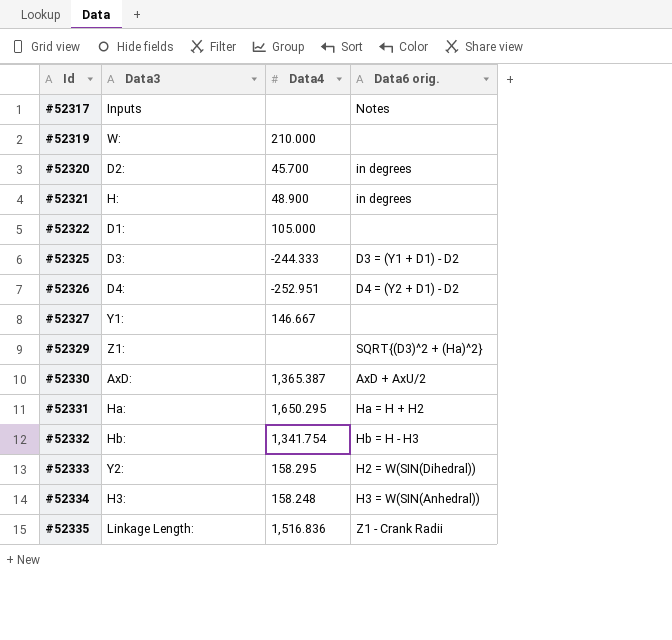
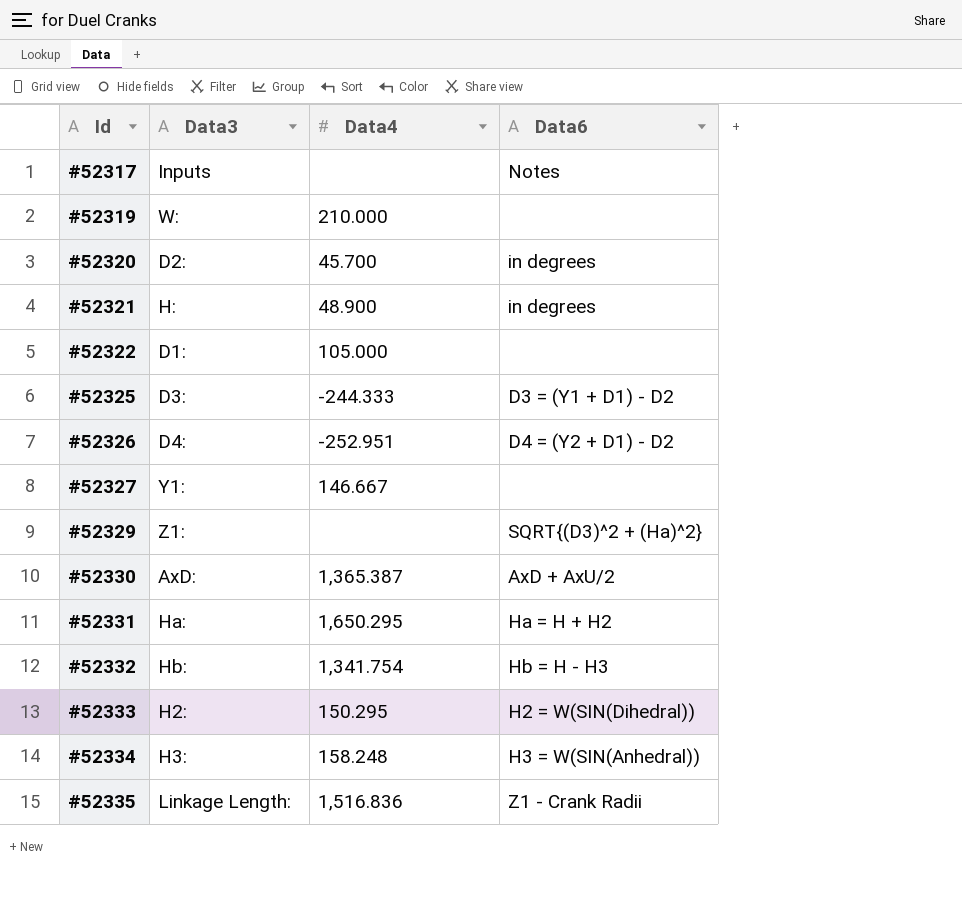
column name: Data6 orig. -> Data6
#52333 | Data3: Y2: -> H2:
#52333 | Data4: 158.295 -> 150.295

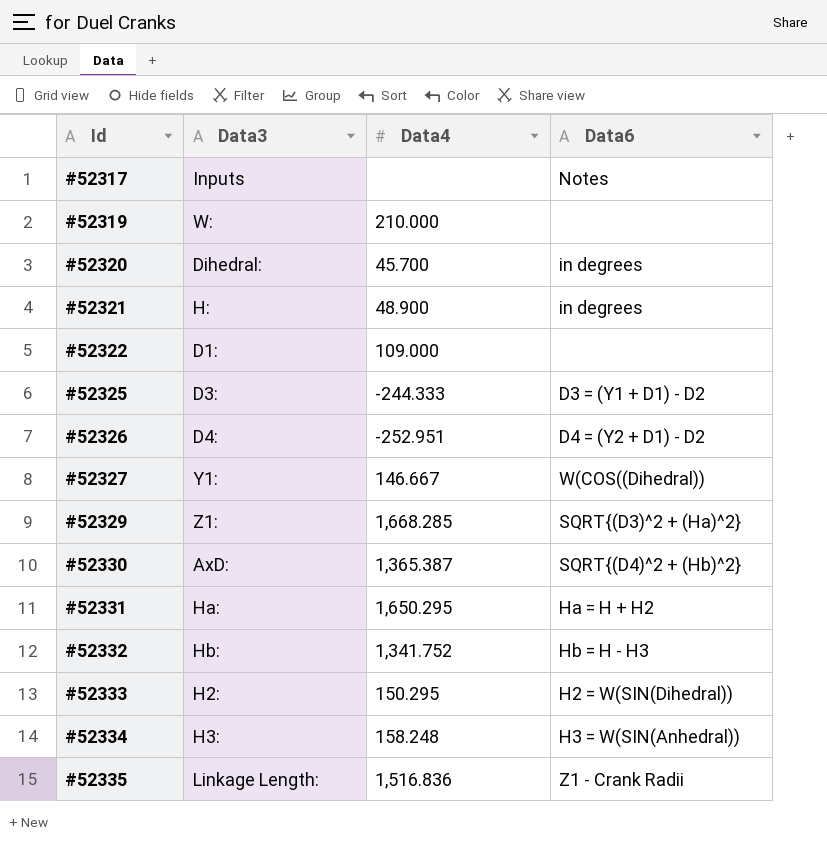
#52320 | Data3: D2: -> Dihedral:
#52322 | Data4: 105.000 -> 109.000
#52327 | Data6: none -> W(COS((Dihedral))
#52329 | Data4: none -> 1,668.285
#52330 | Data6: AxD + AxU/2 -> SQRT{(D4)^2 + (Hb)^2}
#52332 | Data4: 1,341.754 -> 1,341.752

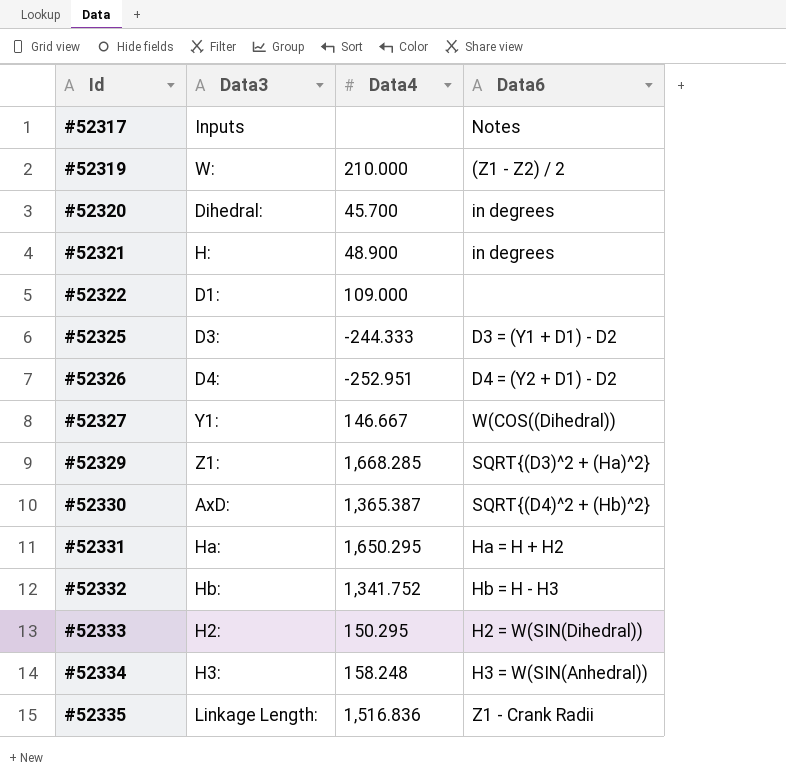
#52319 | Data6: none -> (Z1 - Z2) / 2

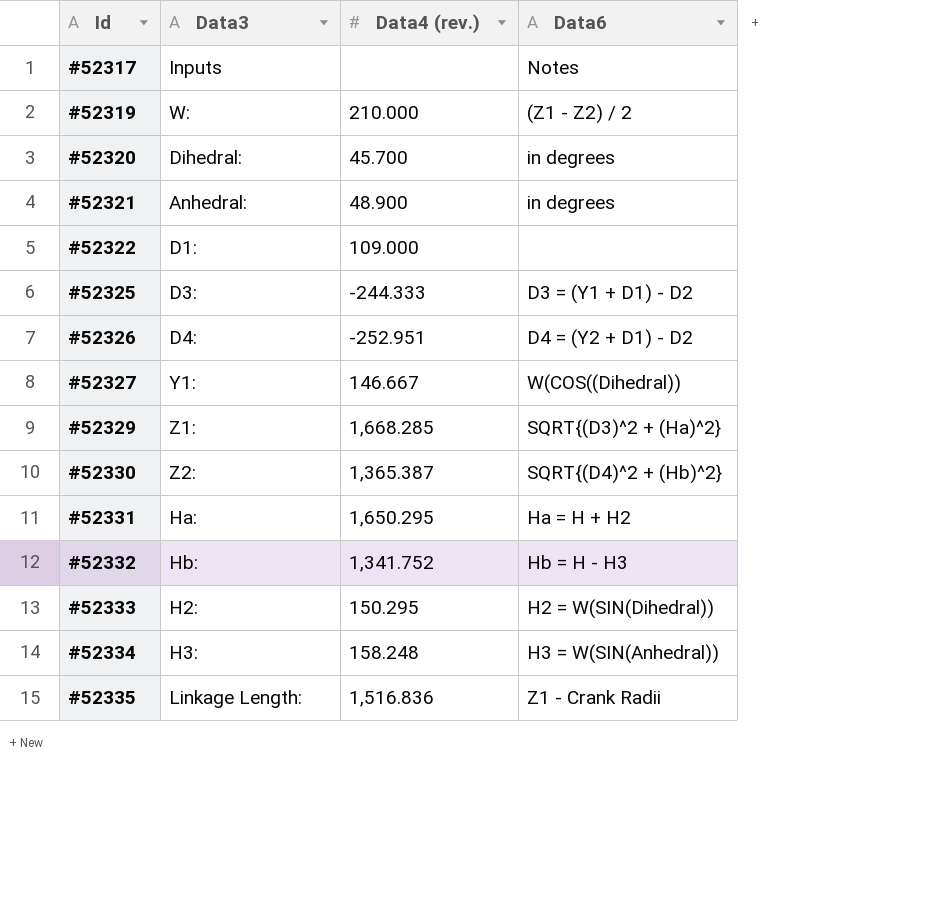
column name: Data4 -> Data4 (rev.)
#52321 | Data3: H: -> Anhedral:
#52330 | Data3: AxD: -> Z2:

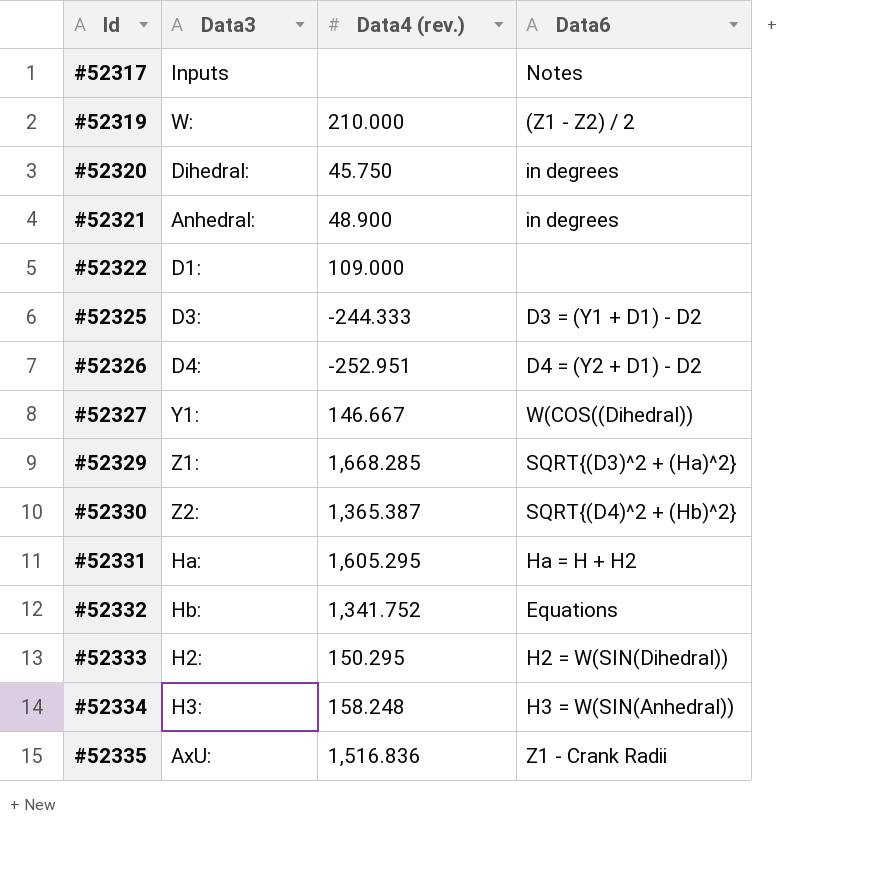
#52320 | Data4 (rev.): 45.700 -> 45.750
#52331 | Data4 (rev.): 1,650.295 -> 1,605.295
#52332 | Data6: Hb = H - H3 -> Equations
#52335 | Data3: Linkage Length: -> AxU:

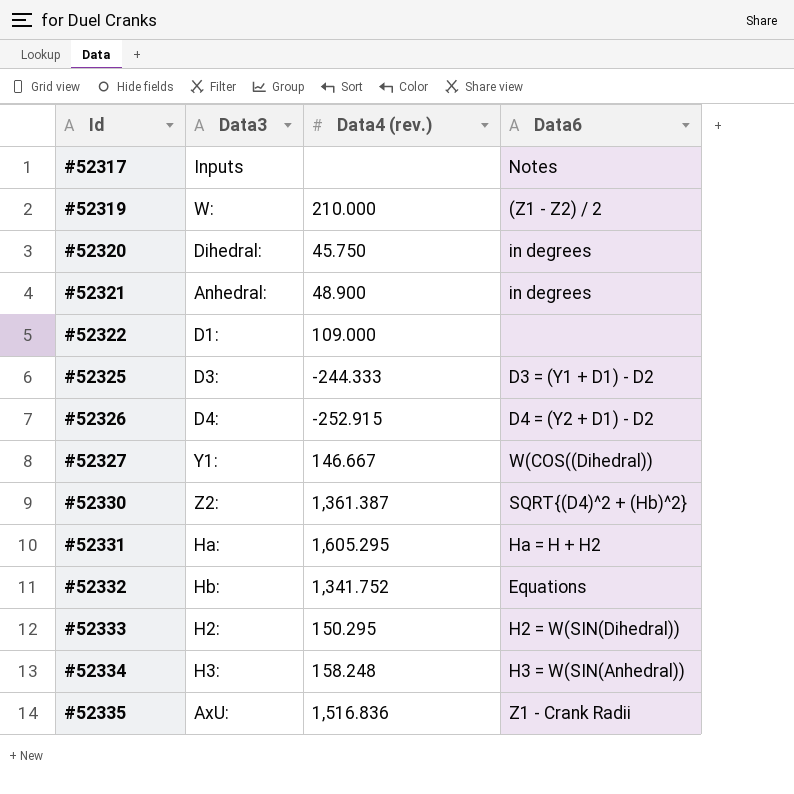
row #52329: Z1: | 1,668.285 | SQRT{(D3)^2 + (Ha)^2} -> none
#52326 | Data4 (rev.): -252.951 -> -252.915
#52330 | Data4 (rev.): 1,365.387 -> 1,361.387

